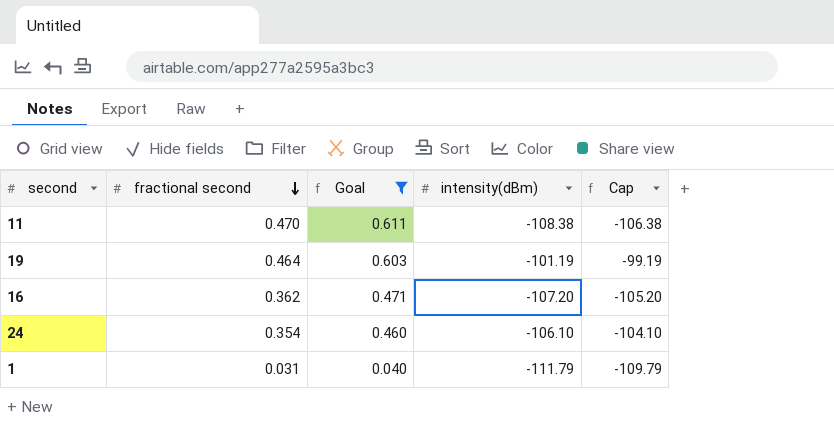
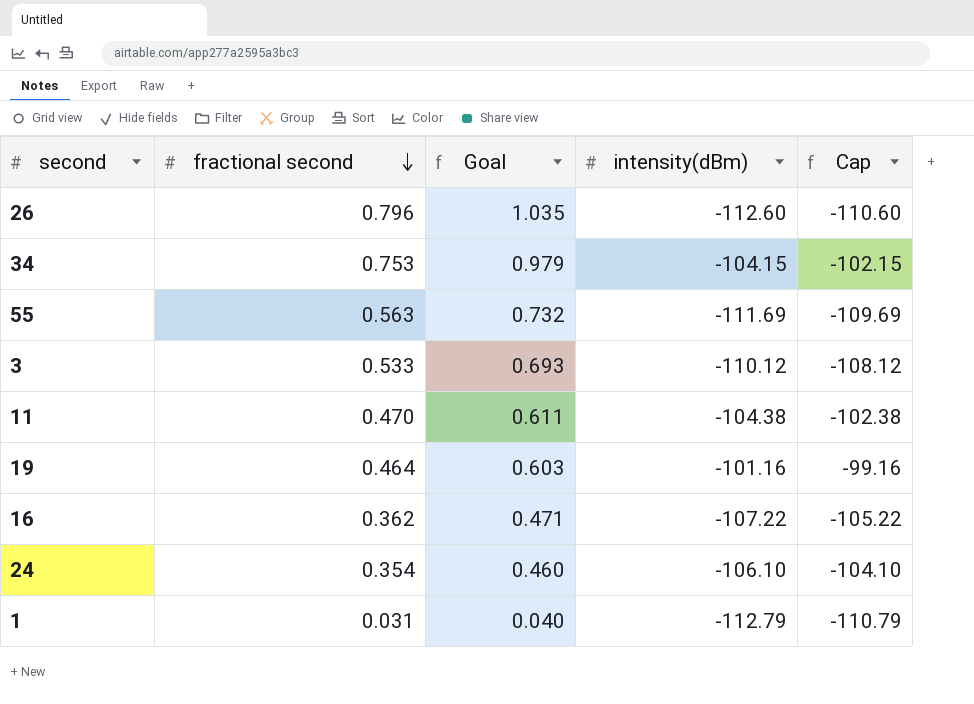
filter: Goal <= 0.611 -> none
11 | intensity(dBm): -108.38 -> -104.38
11 | Cap: -106.38 -> -102.38
19 | intensity(dBm): -101.19 -> -101.16
19 | Cap: -99.19 -> -99.16
16 | intensity(dBm): -107.20 -> -107.22
16 | Cap: -105.20 -> -105.22
1 | intensity(dBm): -111.79 -> -112.79
1 | Cap: -109.79 -> -110.79

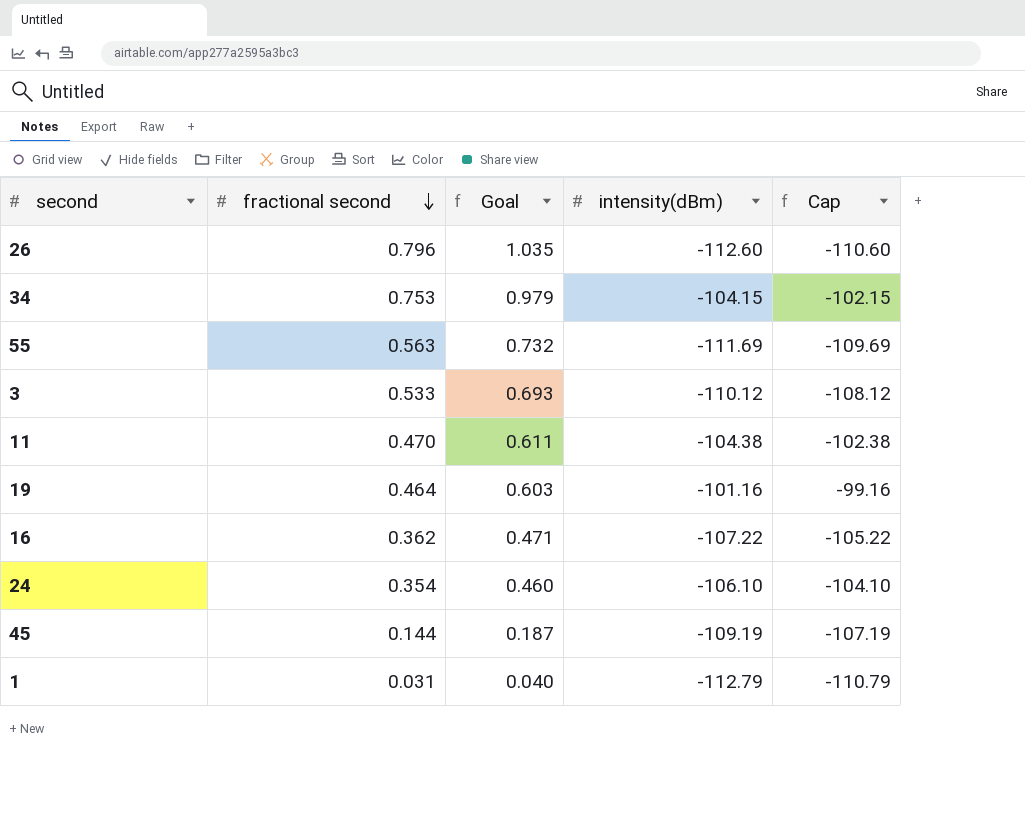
row 45: none -> 0.144 | 0.187 | -109.19 | -107.19

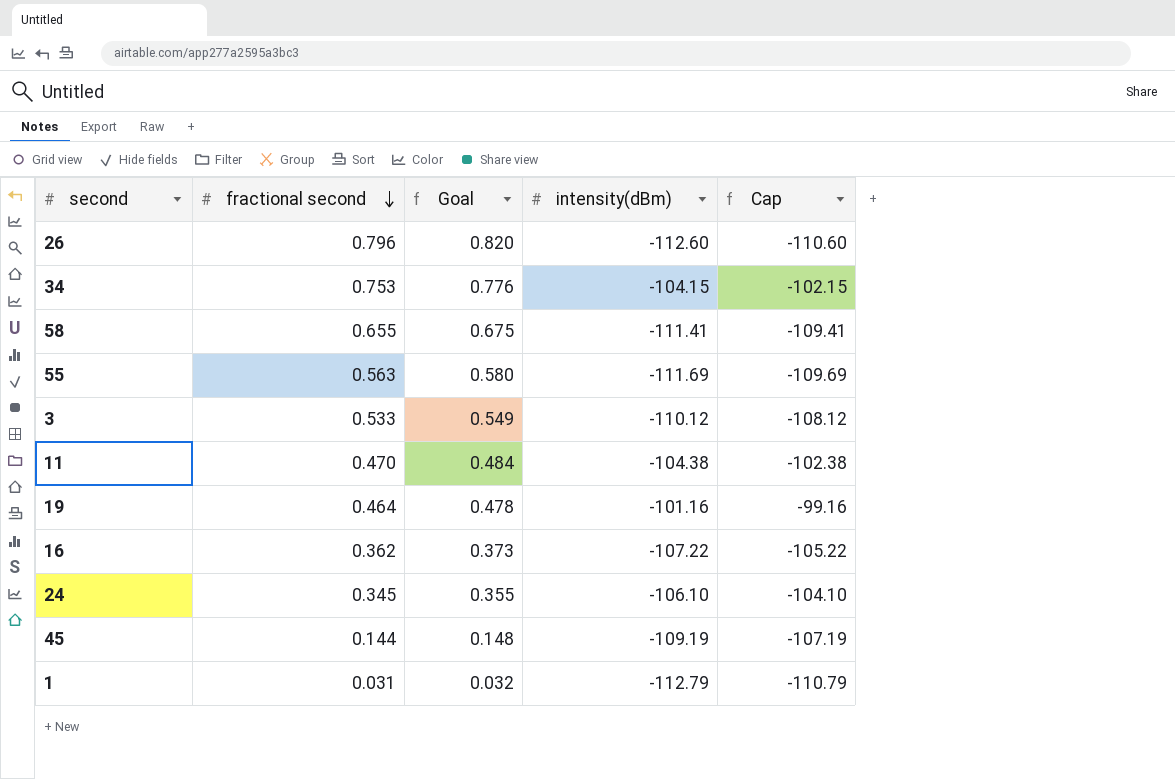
column Goal | formula: [fractional second] * 1.3 -> [fractional second] * 1.03
row 58: none -> 0.655 | 0.675 | -111.41 | -109.41
24 | fractional second: 0.354 -> 0.345

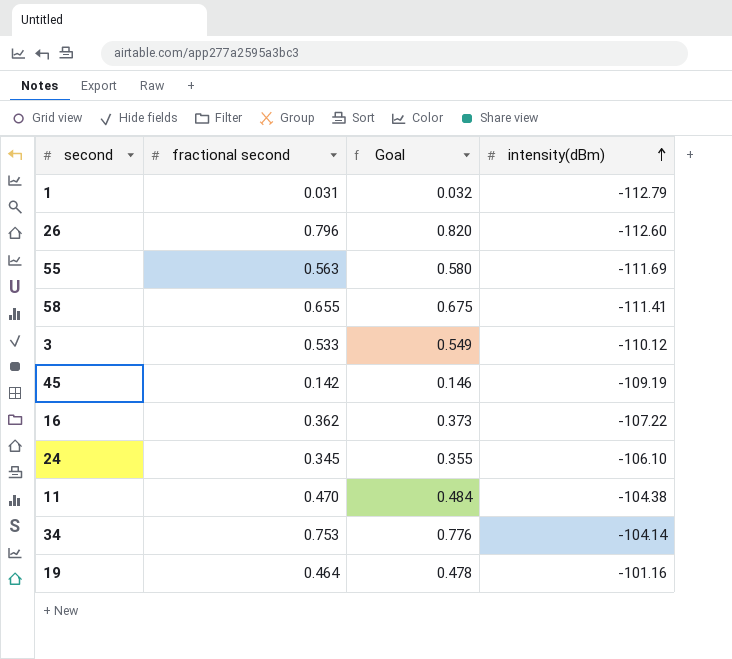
row order: fractional second descending -> intensity(dBm) ascending
column Cap | formula: [intensity(dBm)] + 2 -> none
45 | fractional second: 0.144 -> 0.142
45 | Goal: 0.148 -> 0.146
34 | intensity(dBm): -104.15 -> -104.14

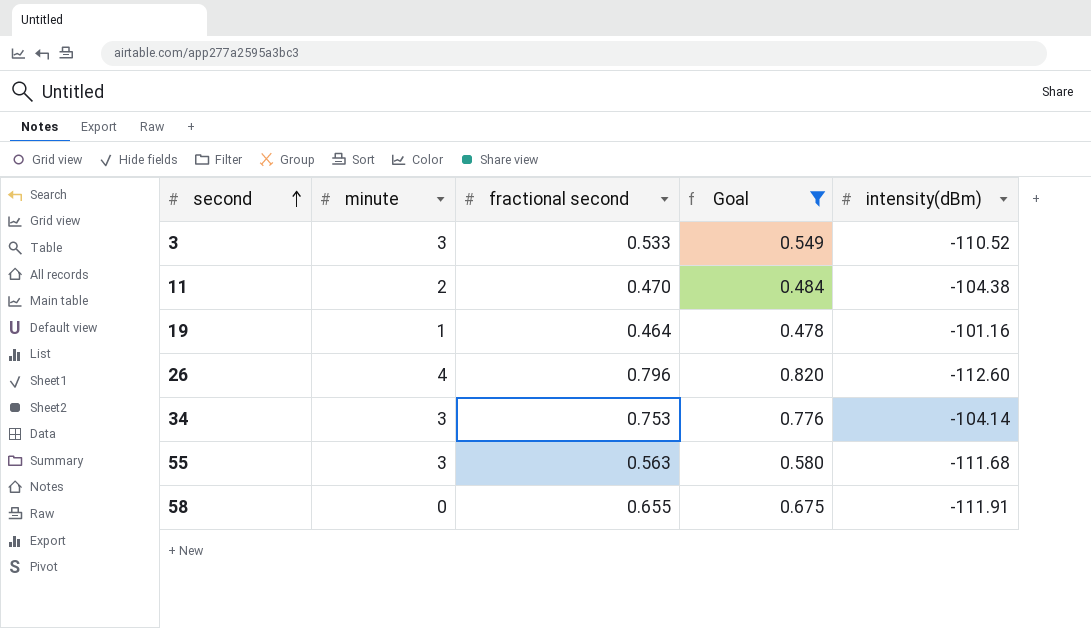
filter: none -> Goal >= 0.478
row order: intensity(dBm) ascending -> second ascending
column minute | position: none -> 2
3 | intensity(dBm): -110.12 -> -110.52
55 | intensity(dBm): -111.69 -> -111.68
58 | intensity(dBm): -111.41 -> -111.91

